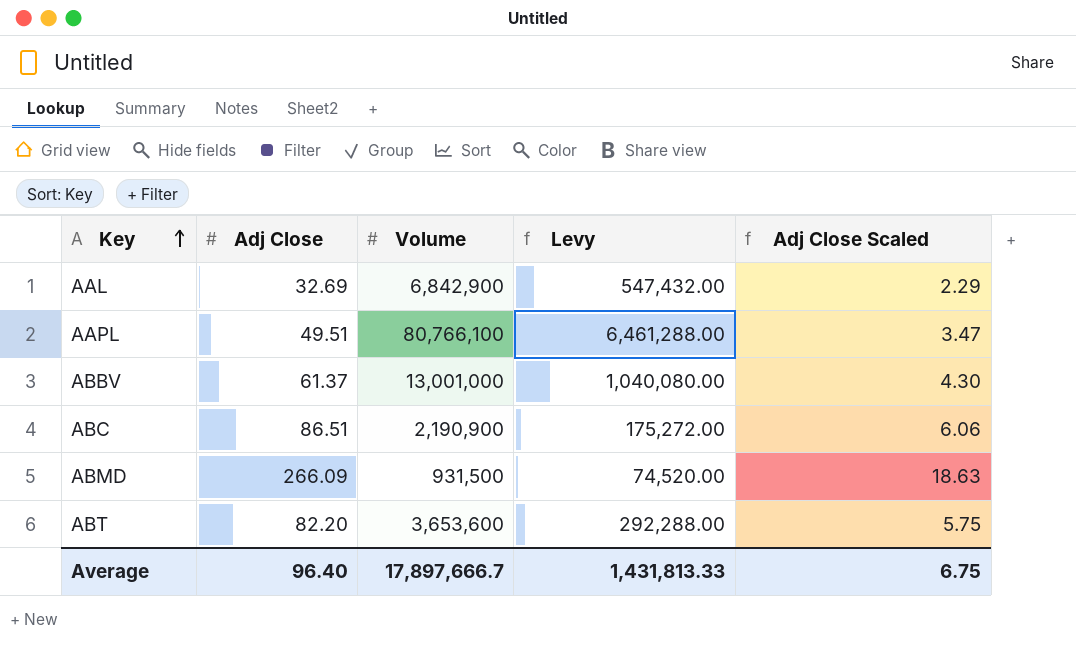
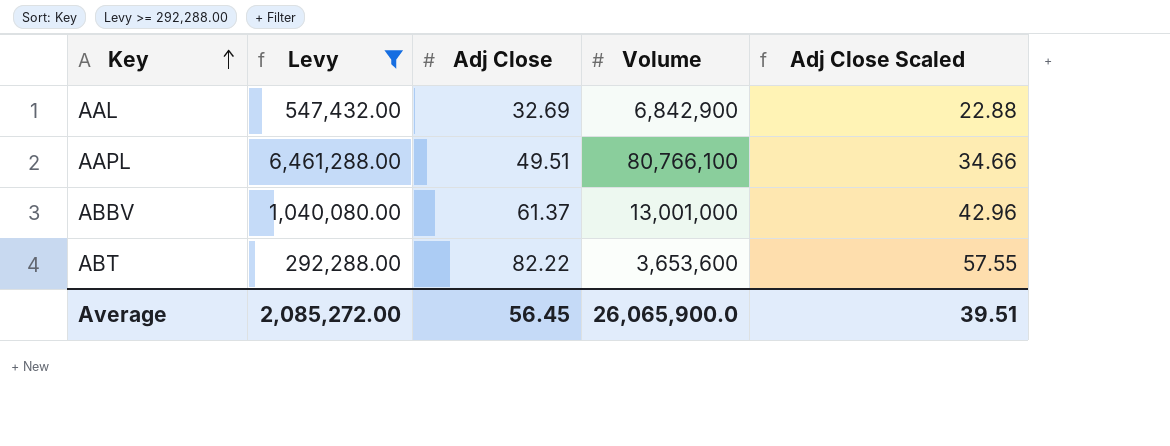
filter: none -> Levy >= 292,288.00
column Levy | position: 4 -> 2
column Adj Close Scaled | formula: [Adj Close] * 0.07 -> [Adj Close] * 0.7
ABT | Adj Close: 82.20 -> 82.22
Average | Levy: 1,431,813.33 -> 2,085,272.00
Average | Adj Close: 96.40 -> 56.45
Average | Volume: 17,897,666.7 -> 26,065,900.0
Average | Adj Close Scaled: 6.75 -> 39.51

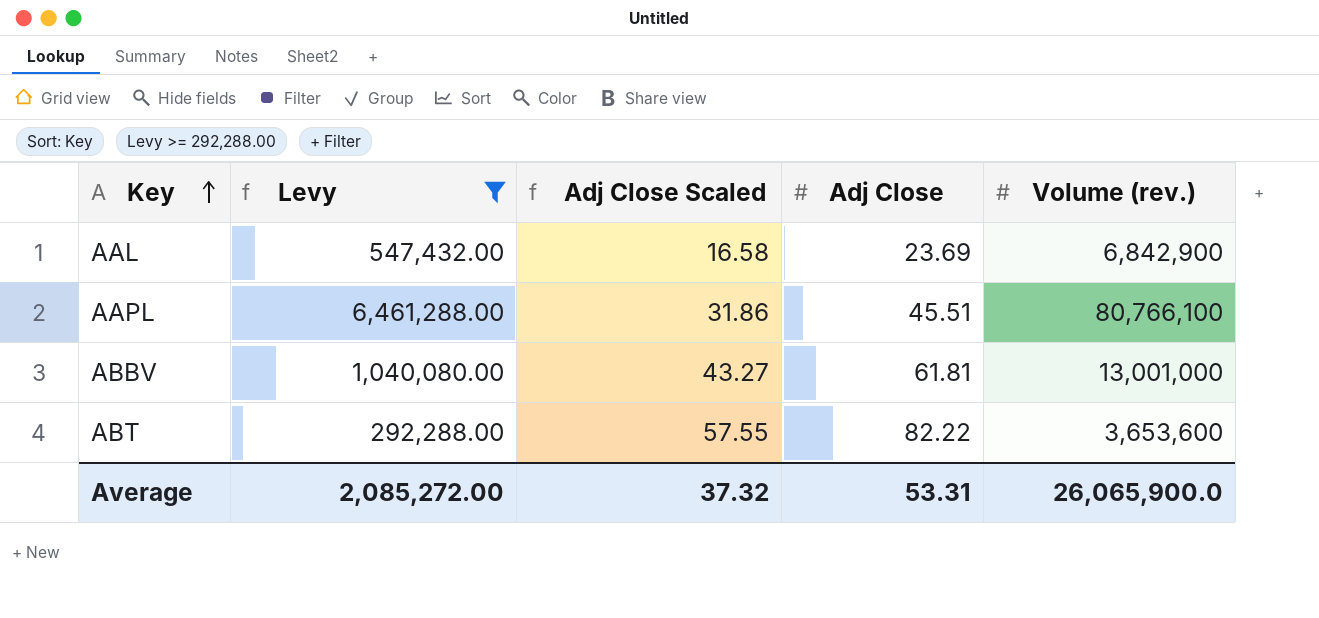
column Adj Close Scaled | position: 5 -> 3
column name: Volume -> Volume (rev.)
AAL | Adj Close Scaled: 22.88 -> 16.58
AAL | Adj Close: 32.69 -> 23.69
AAPL | Adj Close Scaled: 34.66 -> 31.86
AAPL | Adj Close: 49.51 -> 45.51
ABBV | Adj Close Scaled: 42.96 -> 43.27
ABBV | Adj Close: 61.37 -> 61.81
Average | Adj Close Scaled: 39.51 -> 37.32
Average | Adj Close: 56.45 -> 53.31

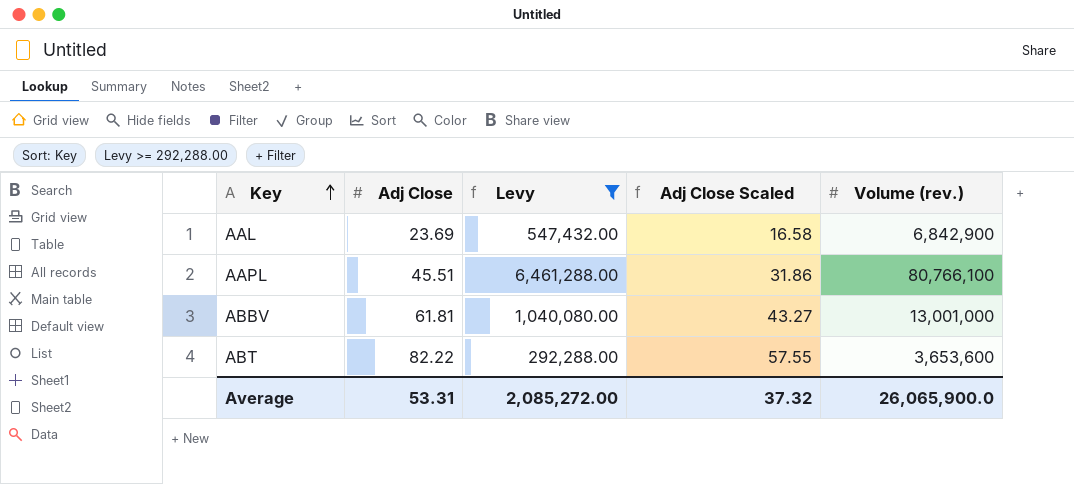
column Adj Close | position: 4 -> 2

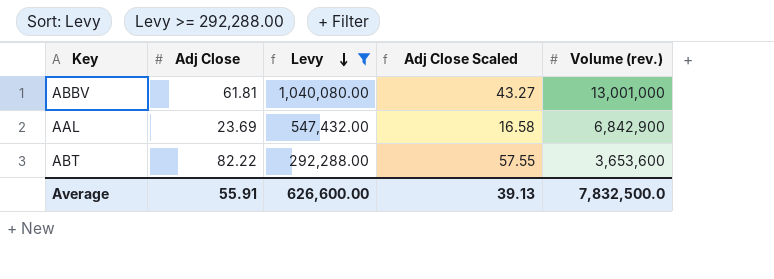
row order: Key ascending -> Levy descending
row AAPL: 45.51 | 6,461,288.00 | 31.86 | 80,766,100 -> none
Average | Adj Close: 53.31 -> 55.91
Average | Levy: 2,085,272.00 -> 626,600.00
Average | Adj Close Scaled: 37.32 -> 39.13
Average | Volume (rev.): 26,065,900.0 -> 7,832,500.0

